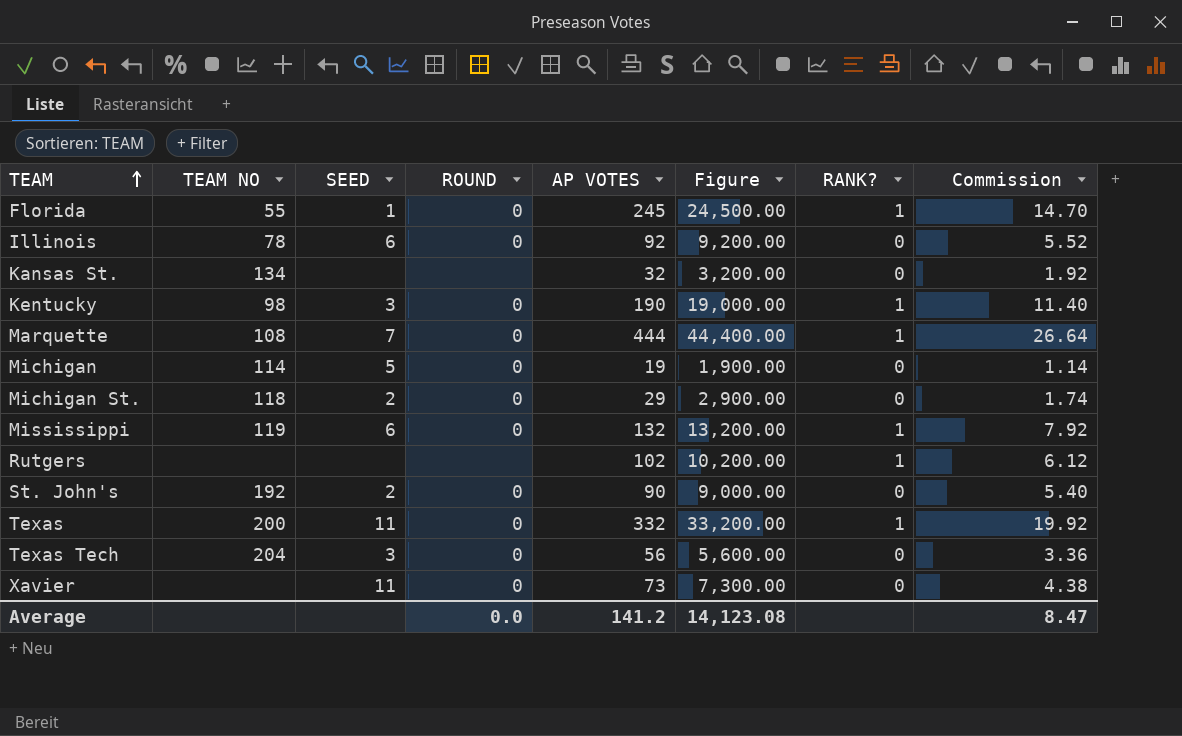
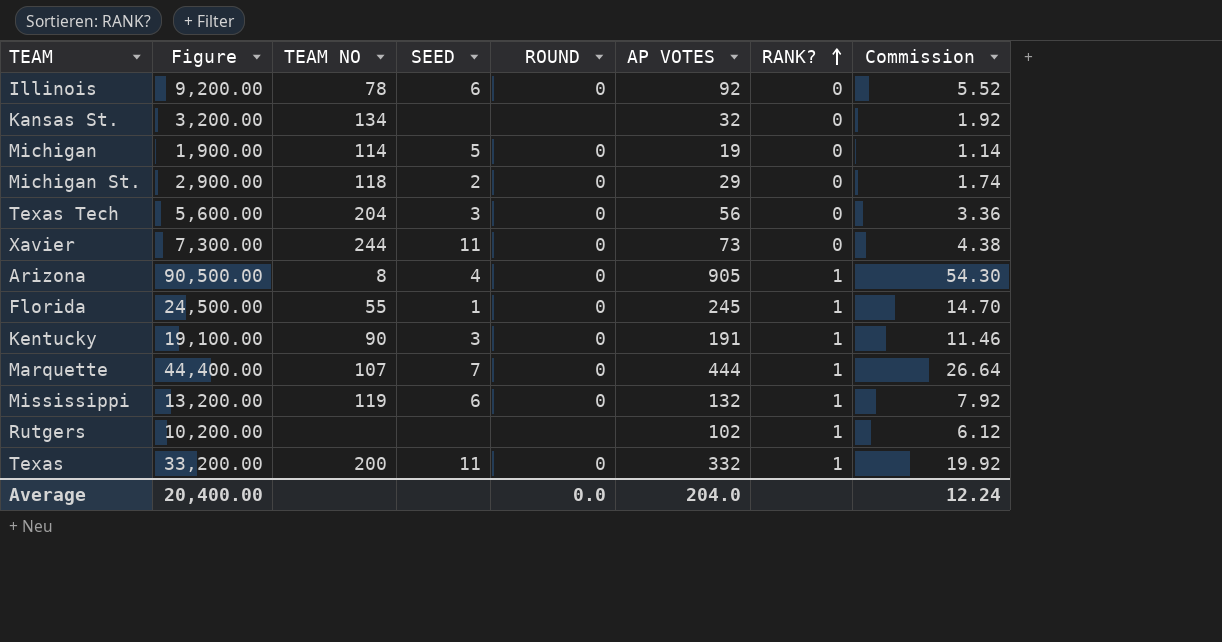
row order: TEAM ascending -> RANK? ascending
column Figure | position: 6 -> 2
row St. John's: 192 | 2 | 0 | 90 | 9,000.00 | 0 | 5.40 -> none
Xavier | TEAM NO: none -> 244
row Arizona: none -> 90,500.00 | 8 | 4 | 0 | 905 | 1 | 54.30
Kentucky | Figure: 19,000.00 -> 19,100.00
Kentucky | TEAM NO: 98 -> 90
Kentucky | AP VOTES: 190 -> 191
Kentucky | Commission: 11.40 -> 11.46
Marquette | TEAM NO: 108 -> 107
Average | Figure: 14,123.08 -> 20,400.00
Average | AP VOTES: 141.2 -> 204.0
Average | Commission: 8.47 -> 12.24

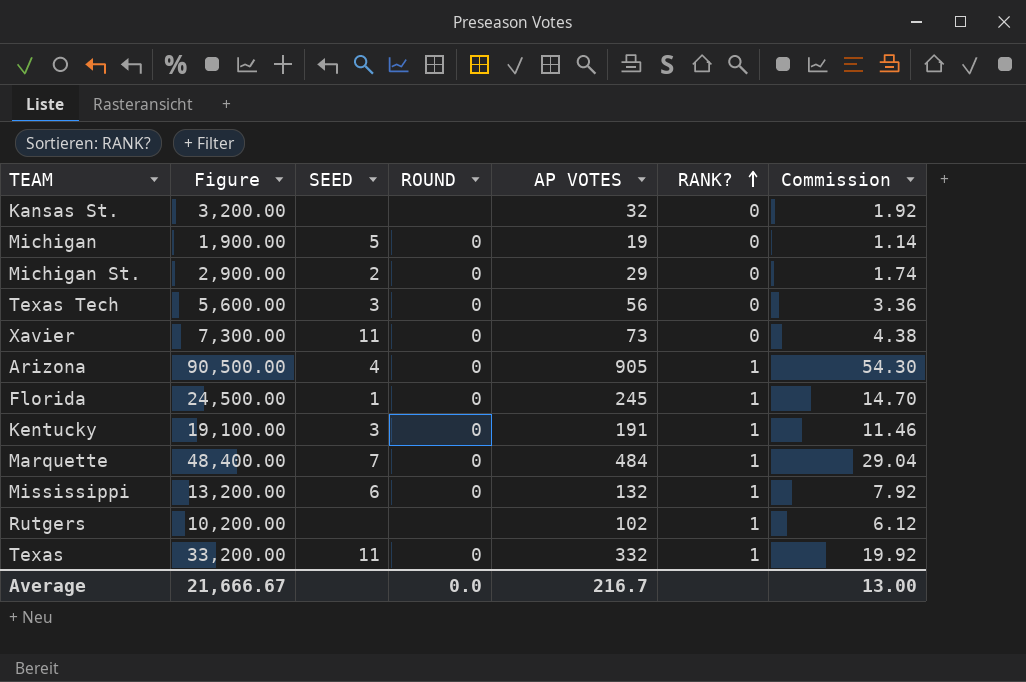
column TEAM NO | position: 3 -> none
row Illinois: 9,200.00 | 78 | 6 | 0 | 92 | 0 | 5.52 -> none
Marquette | Figure: 44,400.00 -> 48,400.00
Marquette | AP VOTES: 444 -> 484
Marquette | Commission: 26.64 -> 29.04
Average | Figure: 20,400.00 -> 21,666.67
Average | AP VOTES: 204.0 -> 216.7
Average | Commission: 12.24 -> 13.00

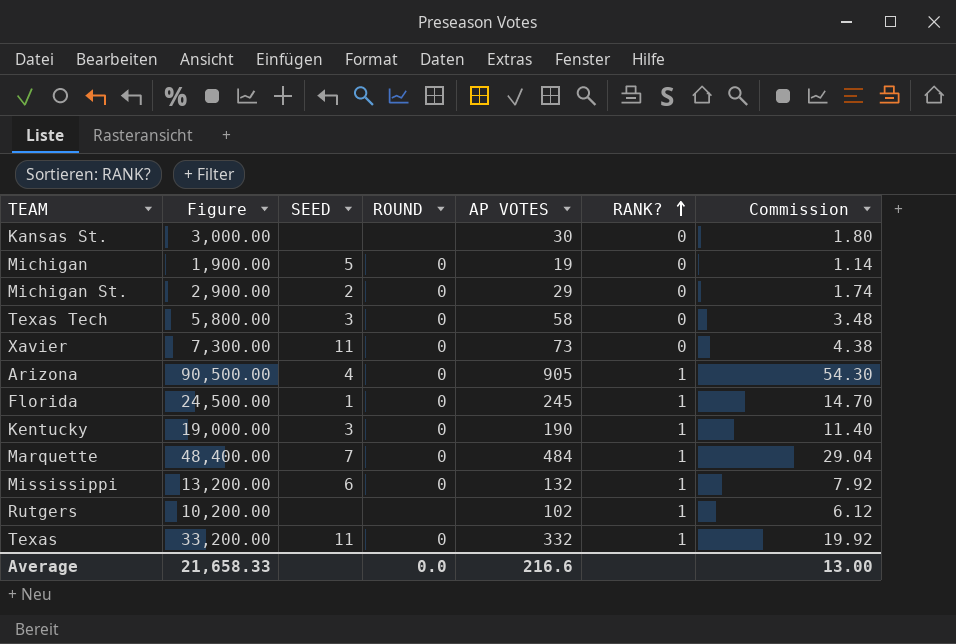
Kansas St. | Figure: 3,200.00 -> 3,000.00
Kansas St. | AP VOTES: 32 -> 30
Kansas St. | Commission: 1.92 -> 1.80
Texas Tech | Figure: 5,600.00 -> 5,800.00
Texas Tech | AP VOTES: 56 -> 58
Texas Tech | Commission: 3.36 -> 3.48
Kentucky | Figure: 19,100.00 -> 19,000.00
Kentucky | AP VOTES: 191 -> 190
Kentucky | Commission: 11.46 -> 11.40
Average | Figure: 21,666.67 -> 21,658.33
Average | AP VOTES: 216.7 -> 216.6

